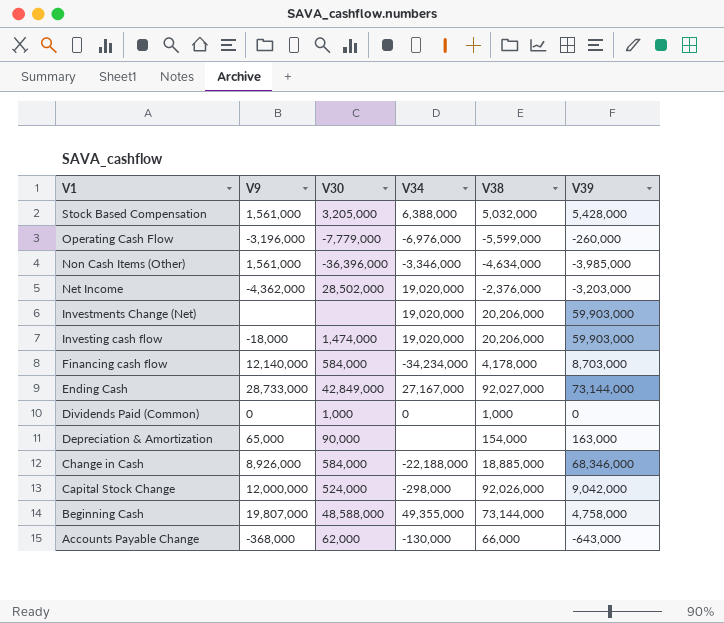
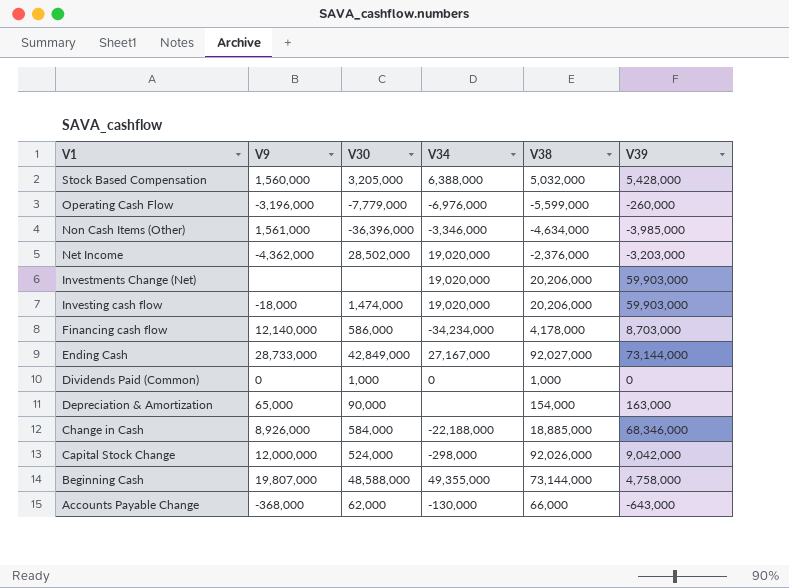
Stock Based Compensation | V9: 1,561,000 -> 1,560,000
Financing cash flow | V30: 584,000 -> 586,000

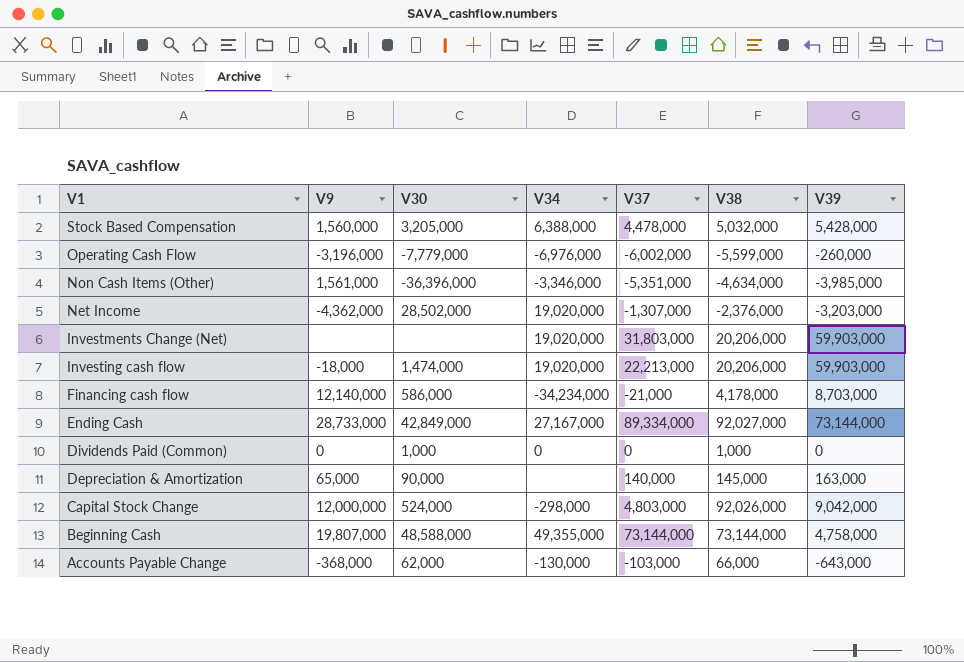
column V37 | position: none -> 5
row Change in Cash: 8,926,000 | 584,000 | -22,188,000 | 18,885,000 | 68,346,000 -> none
Depreciation & Amortization | V38: 154,000 -> 145,000

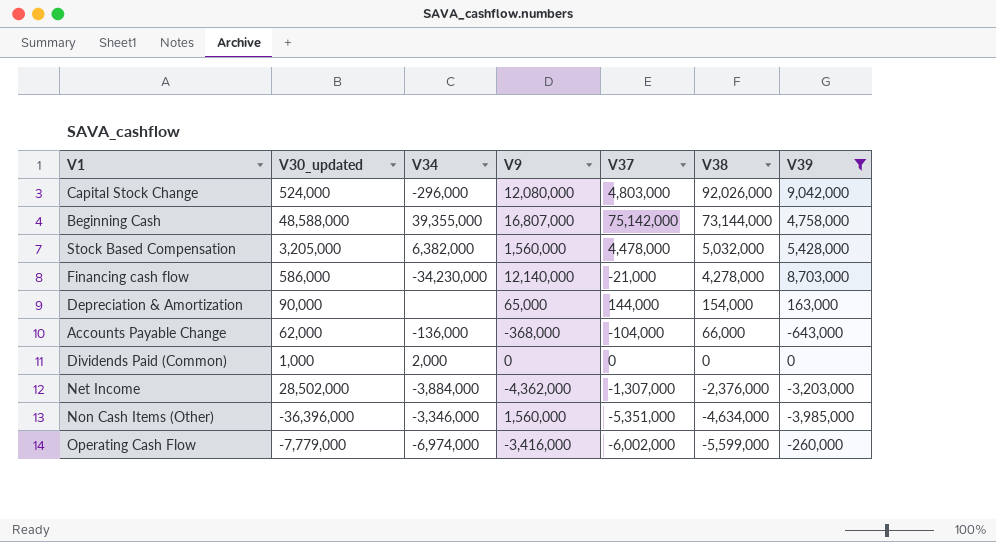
filter: none -> V39 <= 9,042,000
row order: V1 descending -> V38 descending
column name: V30 -> V30_updated
column V9 | position: 2 -> 4
Capital Stock Change | V34: -298,000 -> -296,000
Capital Stock Change | V9: 12,000,000 -> 12,080,000
Beginning Cash | V34: 49,355,000 -> 39,355,000
Beginning Cash | V9: 19,807,000 -> 16,807,000
Beginning Cash | V37: 73,144,000 -> 75,142,000
Stock Based Compensation | V34: 6,388,000 -> 6,382,000
Financing cash flow | V34: -34,234,000 -> -34,230,000
Financing cash flow | V38: 4,178,000 -> 4,278,000
Depreciation & Amortization | V37: 140,000 -> 144,000
Depreciation & Amortization | V38: 145,000 -> 154,000
Accounts Payable Change | V34: -130,000 -> -136,000
Accounts Payable Change | V37: -103,000 -> -104,000
Dividends Paid (Common) | V34: 0 -> 2,000
Dividends Paid (Common) | V38: 1,000 -> 0
Net Income | V34: 19,020,000 -> -3,884,000
Non Cash Items (Other) | V9: 1,561,000 -> 1,560,000
Operating Cash Flow | V34: -6,976,000 -> -6,974,000
Operating Cash Flow | V9: -3,196,000 -> -3,416,000

